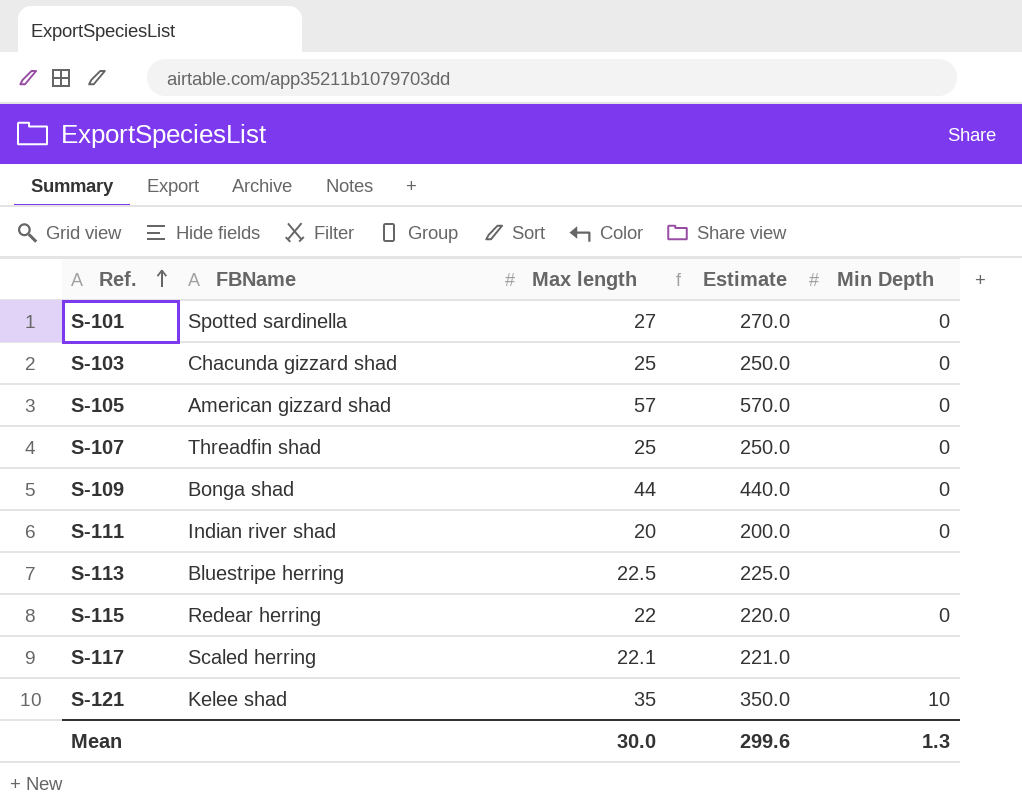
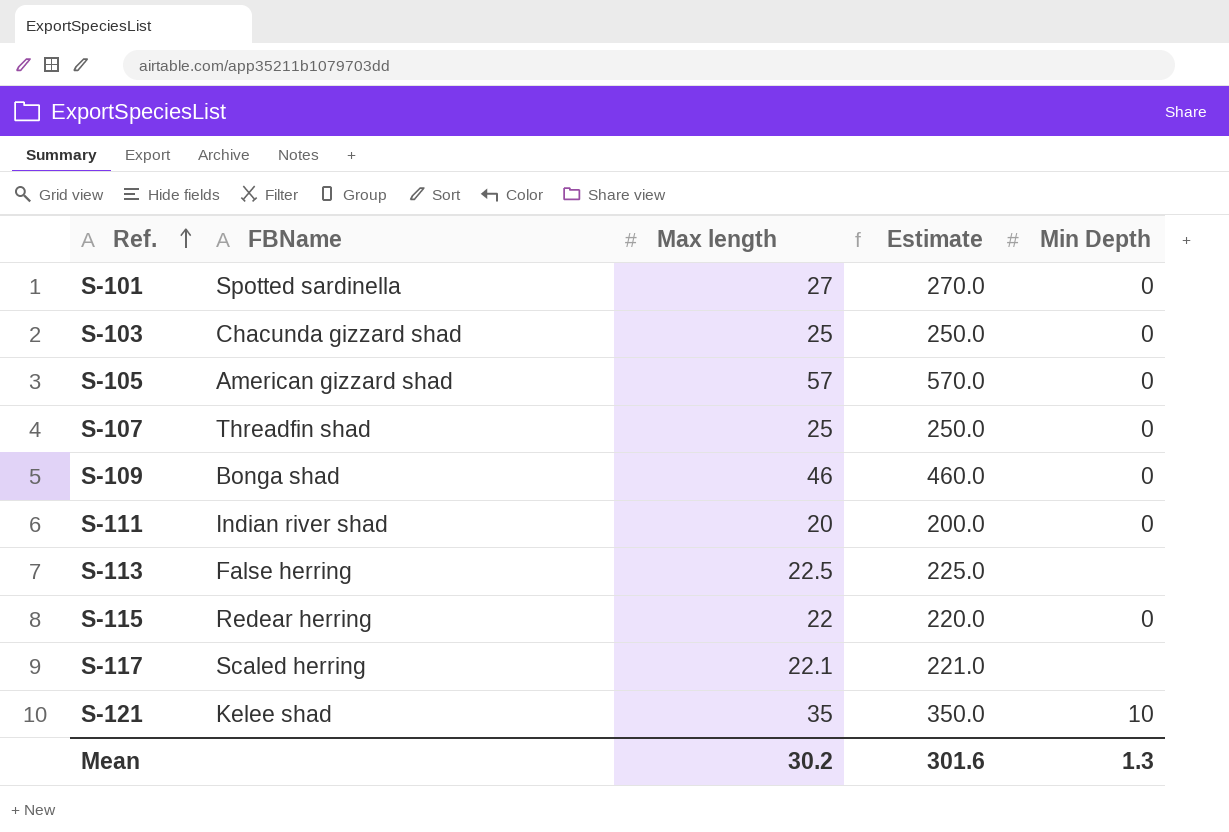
S-109 | Max length: 44 -> 46
S-109 | Estimate: 440.0 -> 460.0
S-113 | FBName: Bluestripe herring -> False herring
Mean | Max length: 30.0 -> 30.2
Mean | Estimate: 299.6 -> 301.6

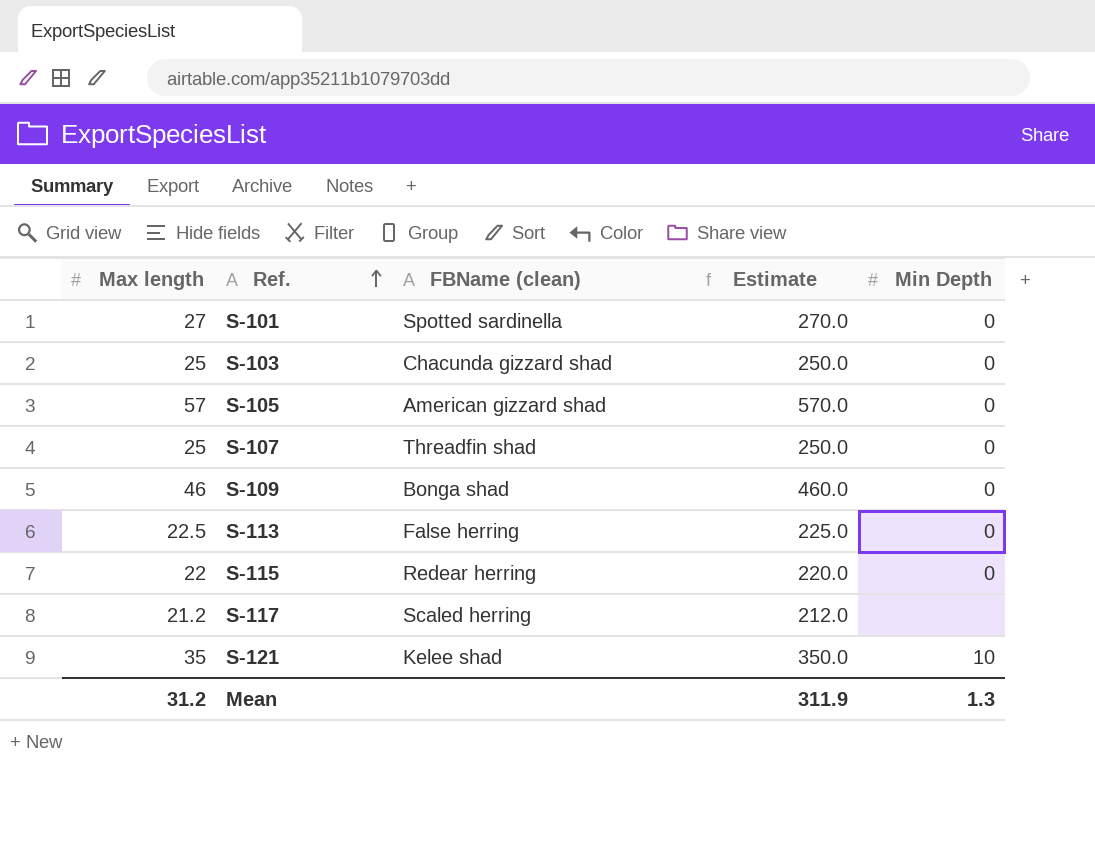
column Max length | position: 3 -> 1
column name: FBName -> FBName (clean)
row S-111: Indian river shad | 20 | 200.0 | 0 -> none
S-113 | Min Depth: none -> 0
S-117 | Max length: 22.1 -> 21.2
S-117 | Estimate: 221.0 -> 212.0
Mean | Max length: 30.2 -> 31.2
Mean | Estimate: 301.6 -> 311.9

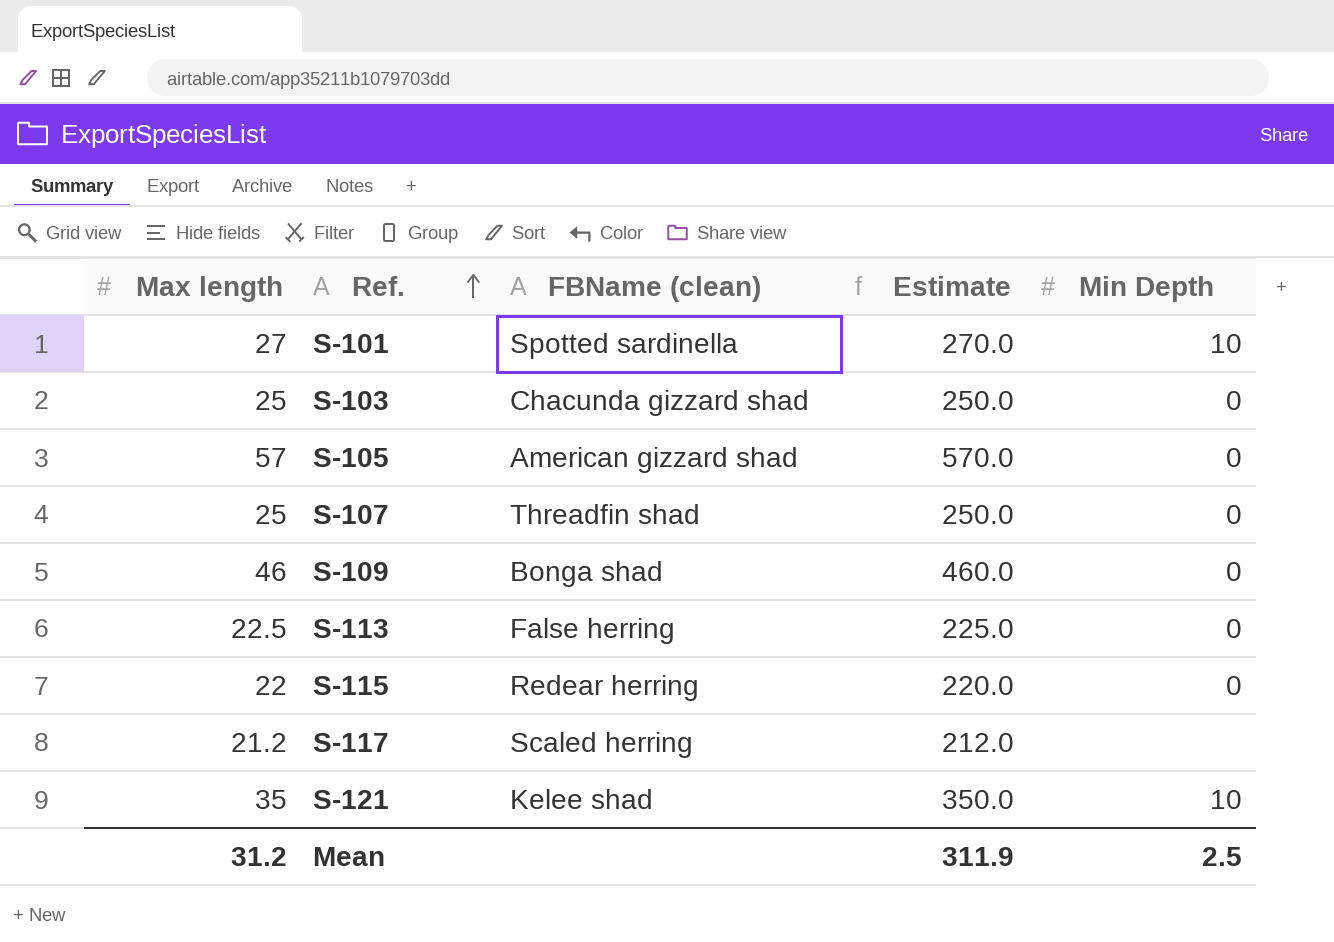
S-101 | Min Depth: 0 -> 10
Mean | Min Depth: 1.3 -> 2.5

